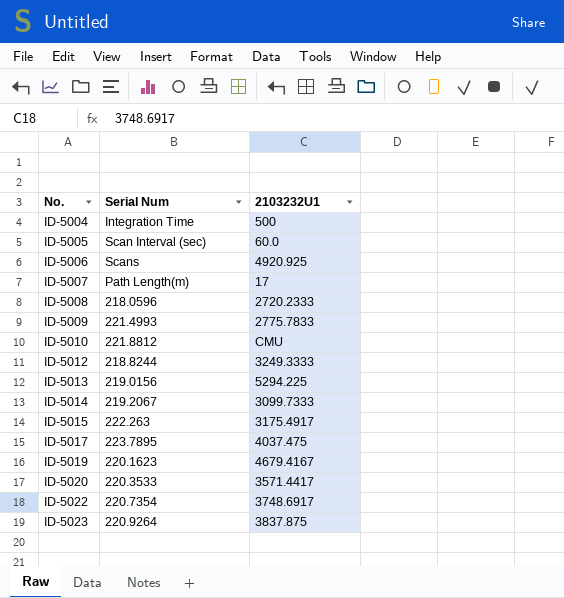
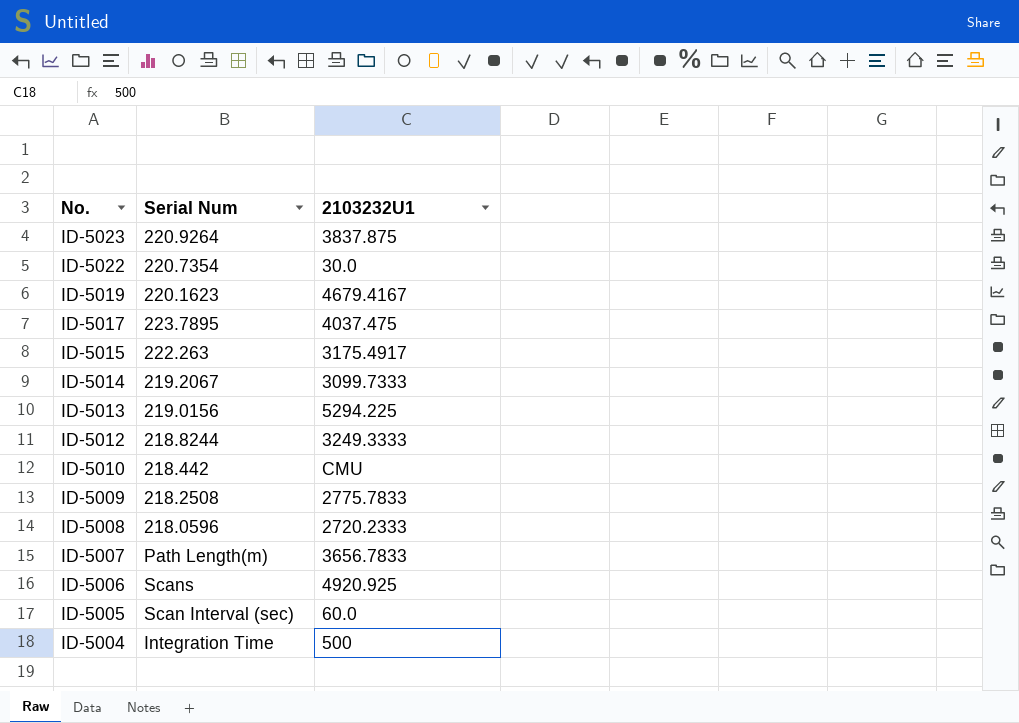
row order: No. ascending -> No. descending
row ID-5020: 220.3533 | 3571.4417 -> none
ID-5022 | 2103232U1: 3748.6917 -> 30.0
ID-5010 | Serial Num: 221.8812 -> 218.442
ID-5009 | Serial Num: 221.4993 -> 218.2508
ID-5007 | 2103232U1: 17 -> 3656.7833

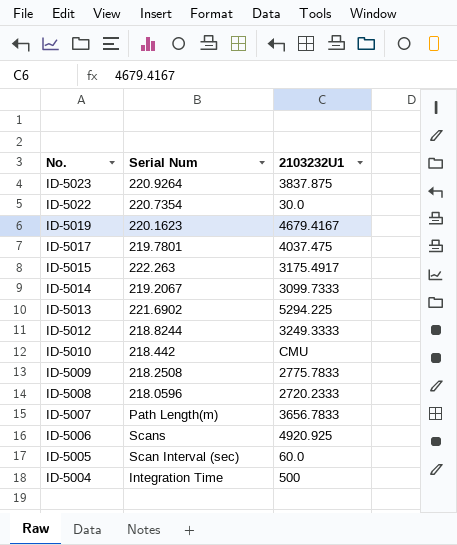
ID-5017 | Serial Num: 223.7895 -> 219.7801
ID-5013 | Serial Num: 219.0156 -> 221.6902

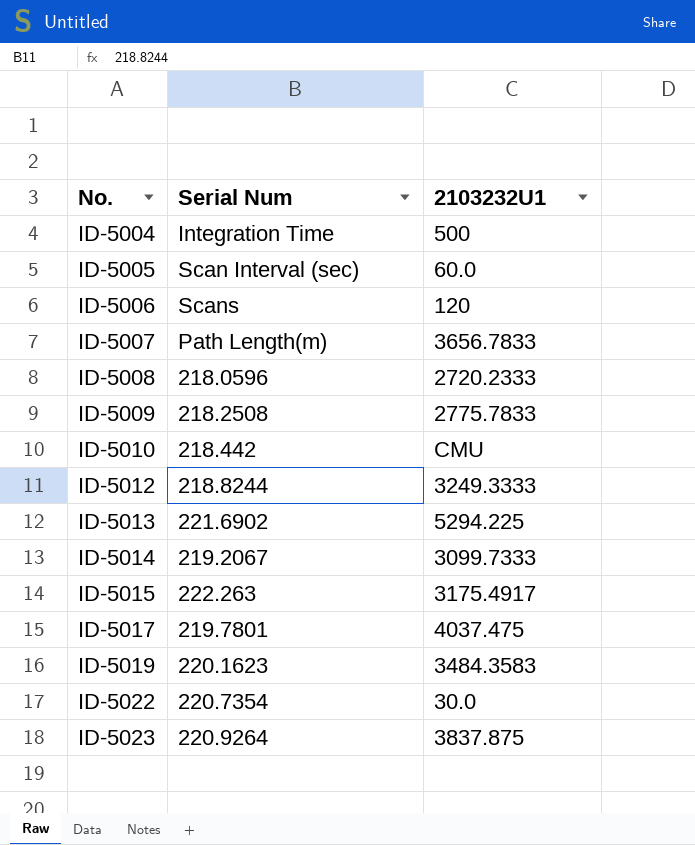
row order: No. descending -> No. ascending
ID-5006 | 2103232U1: 4920.925 -> 120
ID-5019 | 2103232U1: 4679.4167 -> 3484.3583

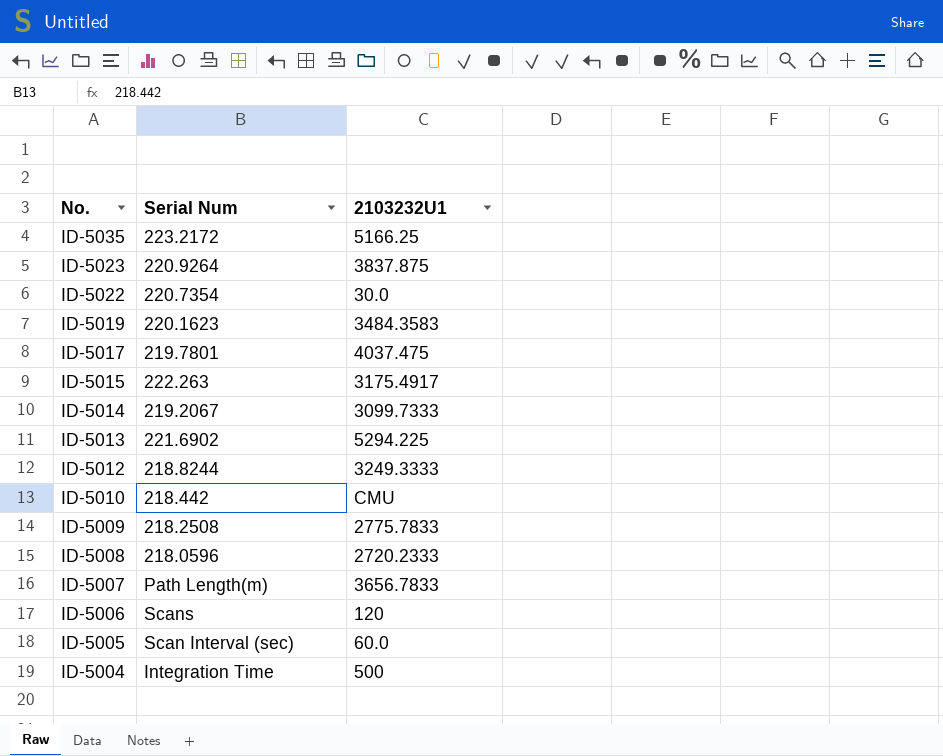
row order: No. ascending -> No. descending
row ID-5035: none -> 223.2172 | 5166.25

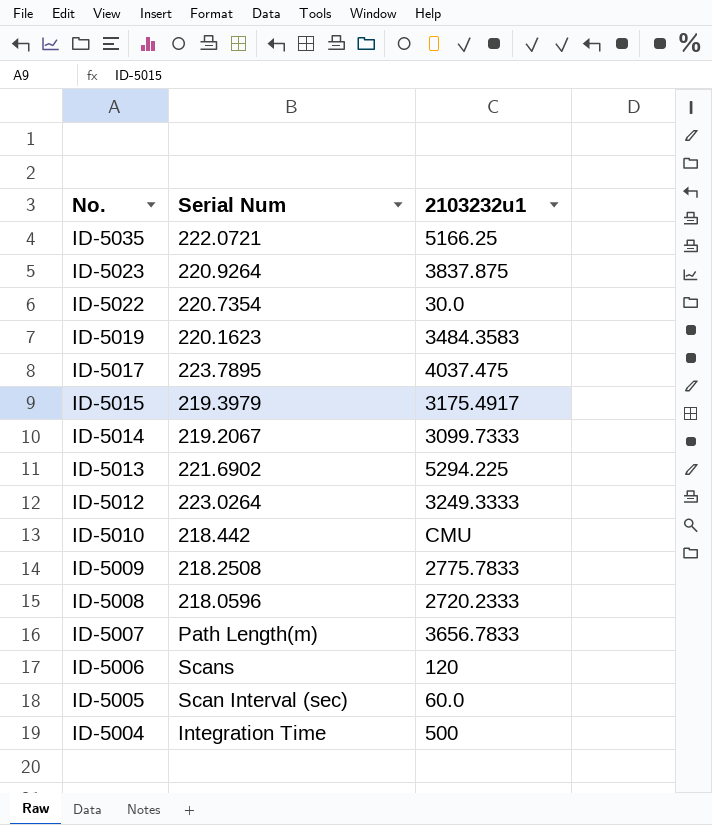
column name: 2103232U1 -> 2103232u1
ID-5035 | Serial Num: 223.2172 -> 222.0721
ID-5017 | Serial Num: 219.7801 -> 223.7895
ID-5015 | Serial Num: 222.263 -> 219.3979
ID-5012 | Serial Num: 218.8244 -> 223.0264

